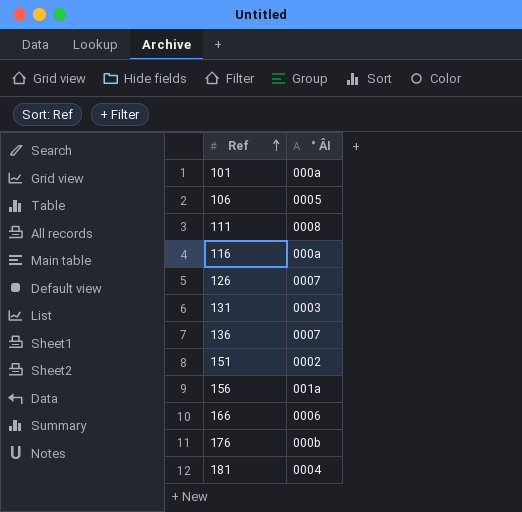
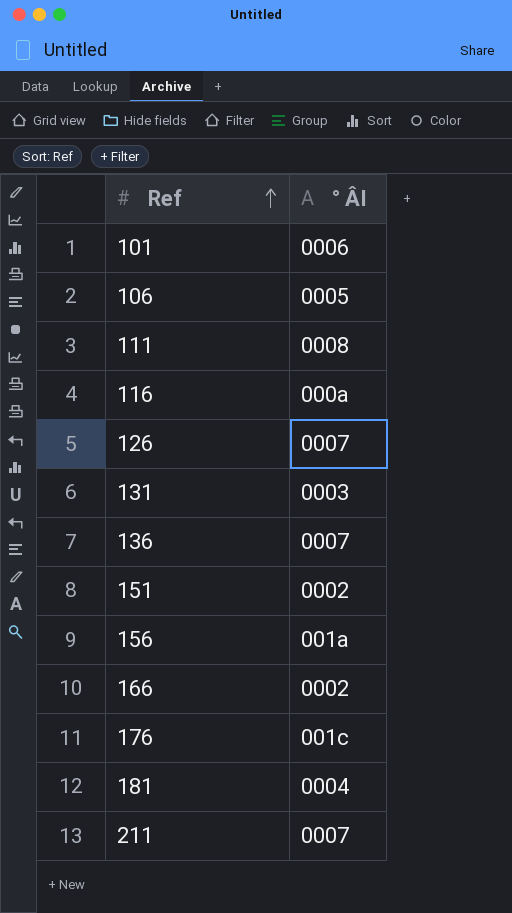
101 | ° ÂI: 000a -> 0006
166 | ° ÂI: 0006 -> 0002
176 | ° ÂI: 000b -> 001c
row 211: none -> 0007

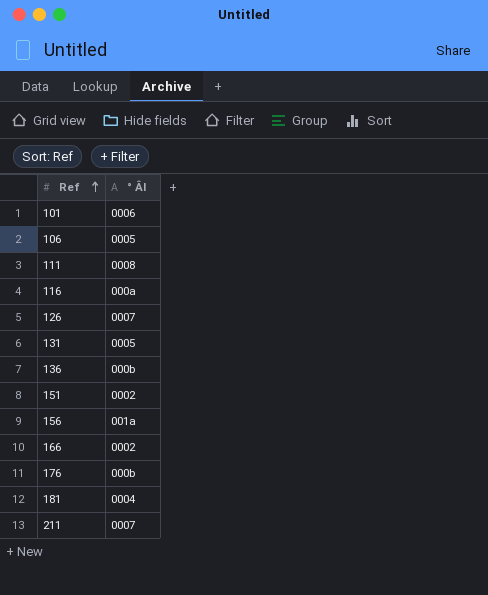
131 | ° ÂI: 0003 -> 0005
136 | ° ÂI: 0007 -> 000b
176 | ° ÂI: 001c -> 000b

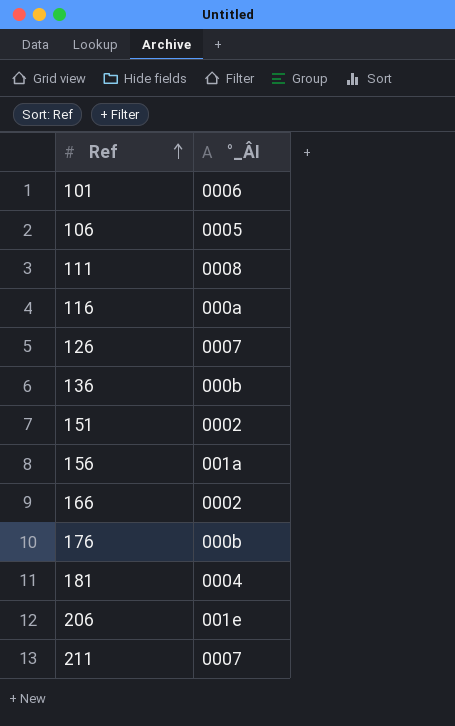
column name: ° ÂI -> °_ÂI
row 131: 0005 -> none
row 206: none -> 001e

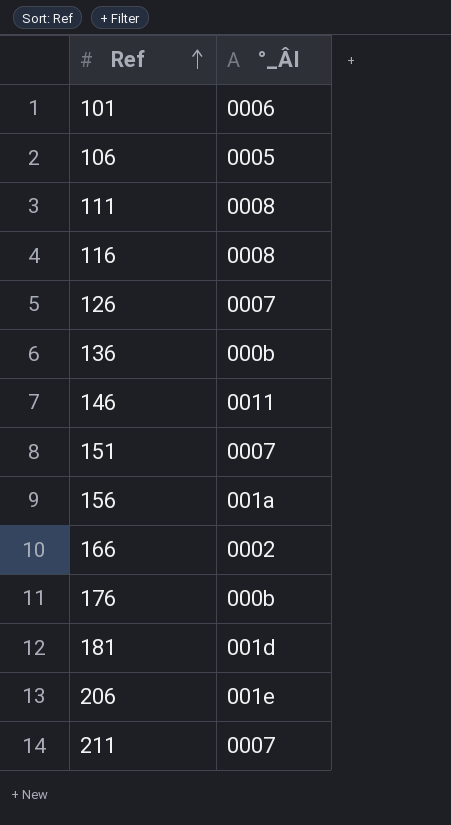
116 | °_ÂI: 000a -> 0008
row 146: none -> 0011
151 | °_ÂI: 0002 -> 0007
181 | °_ÂI: 0004 -> 001d

